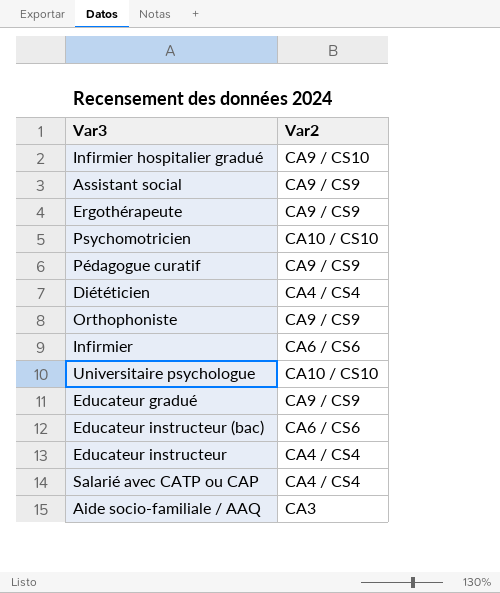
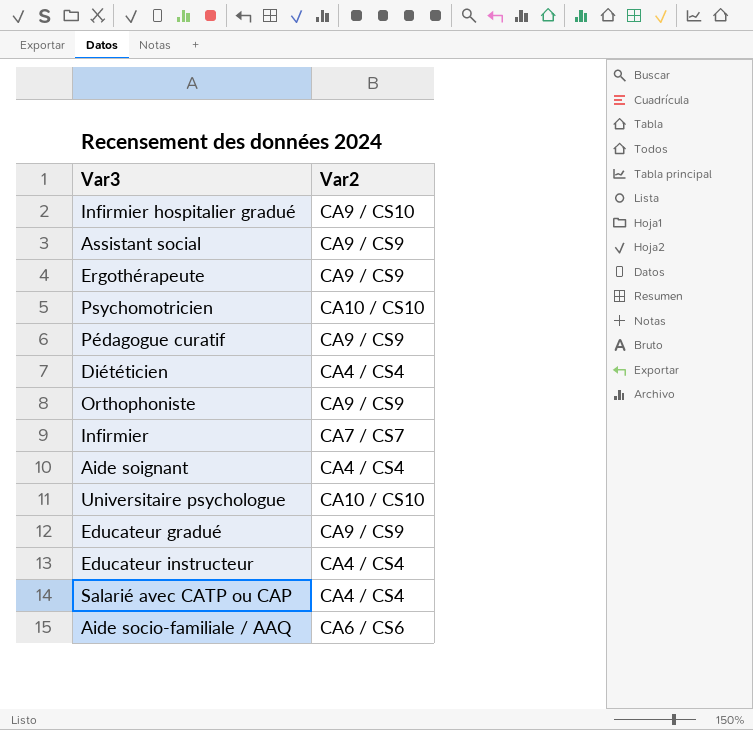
row Educateur instructeur (bac): CA6 / CS6 -> none
Infirmier | Var2: CA6 / CS6 -> CA7 / CS7
row Aide soignant: none -> CA4 / CS4
Aide socio-familiale / AAQ | Var2: CA3 -> CA6 / CS6

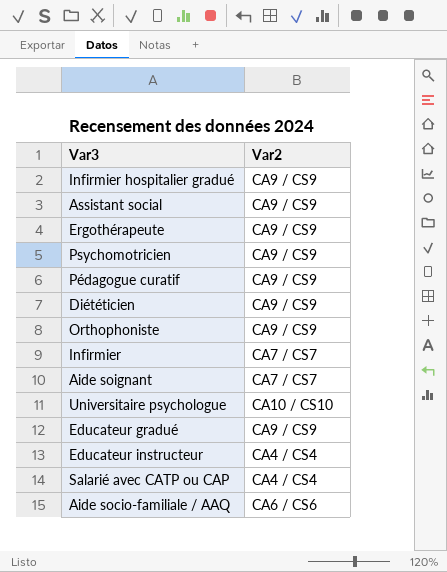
Infirmier hospitalier gradué | Var2: CA9 / CS10 -> CA9 / CS9
Psychomotricien | Var2: CA10 / CS10 -> CA9 / CS9
Diététicien | Var2: CA4 / CS4 -> CA9 / CS9
Aide soignant | Var2: CA4 / CS4 -> CA7 / CS7

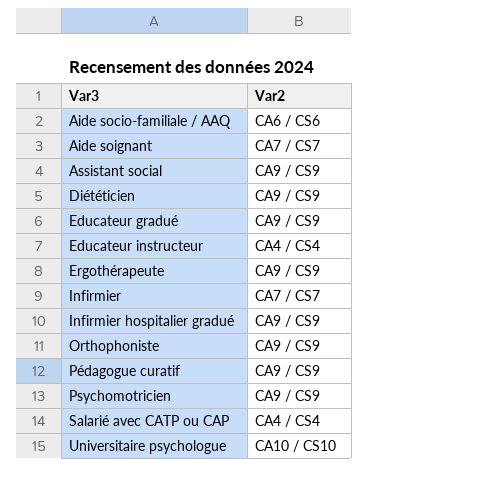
row order: none -> Var3 ascending

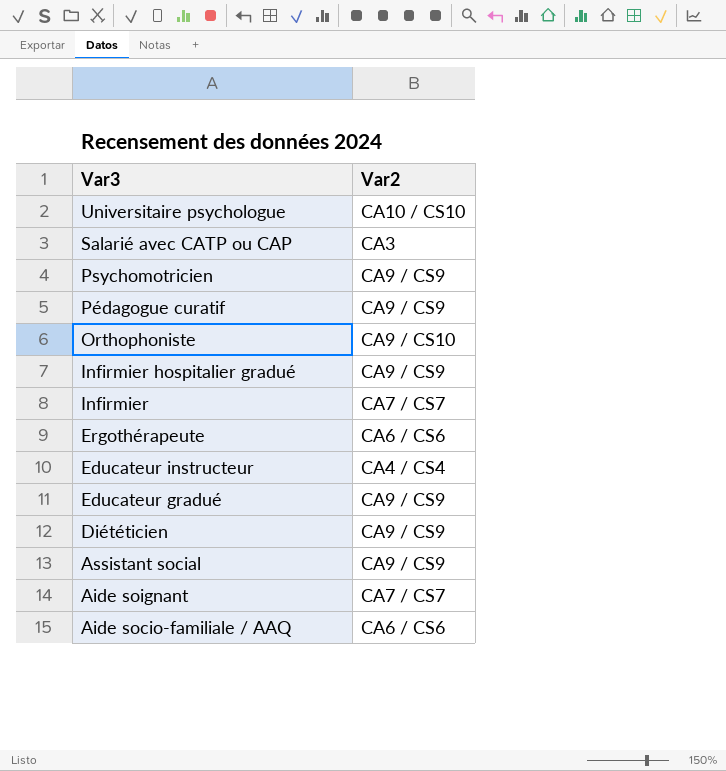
row order: Var3 ascending -> Var3 descending
Salarié avec CATP ou CAP | Var2: CA4 / CS4 -> CA3
Orthophoniste | Var2: CA9 / CS9 -> CA9 / CS10
Ergothérapeute | Var2: CA9 / CS9 -> CA6 / CS6

